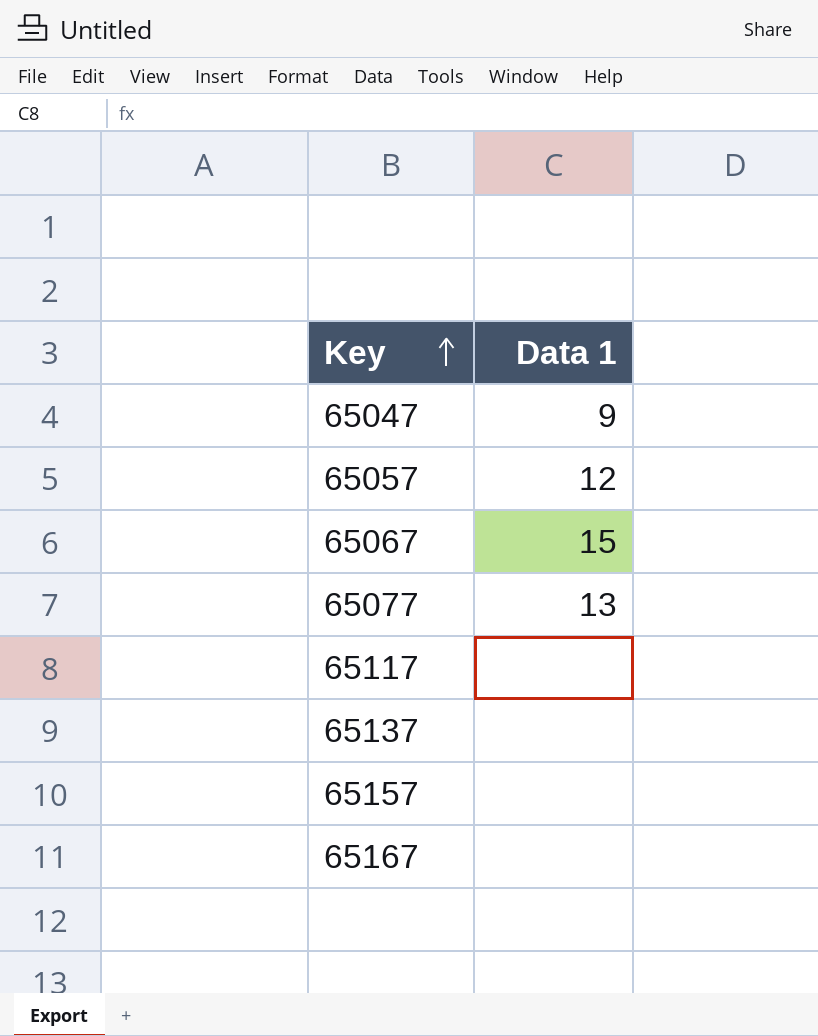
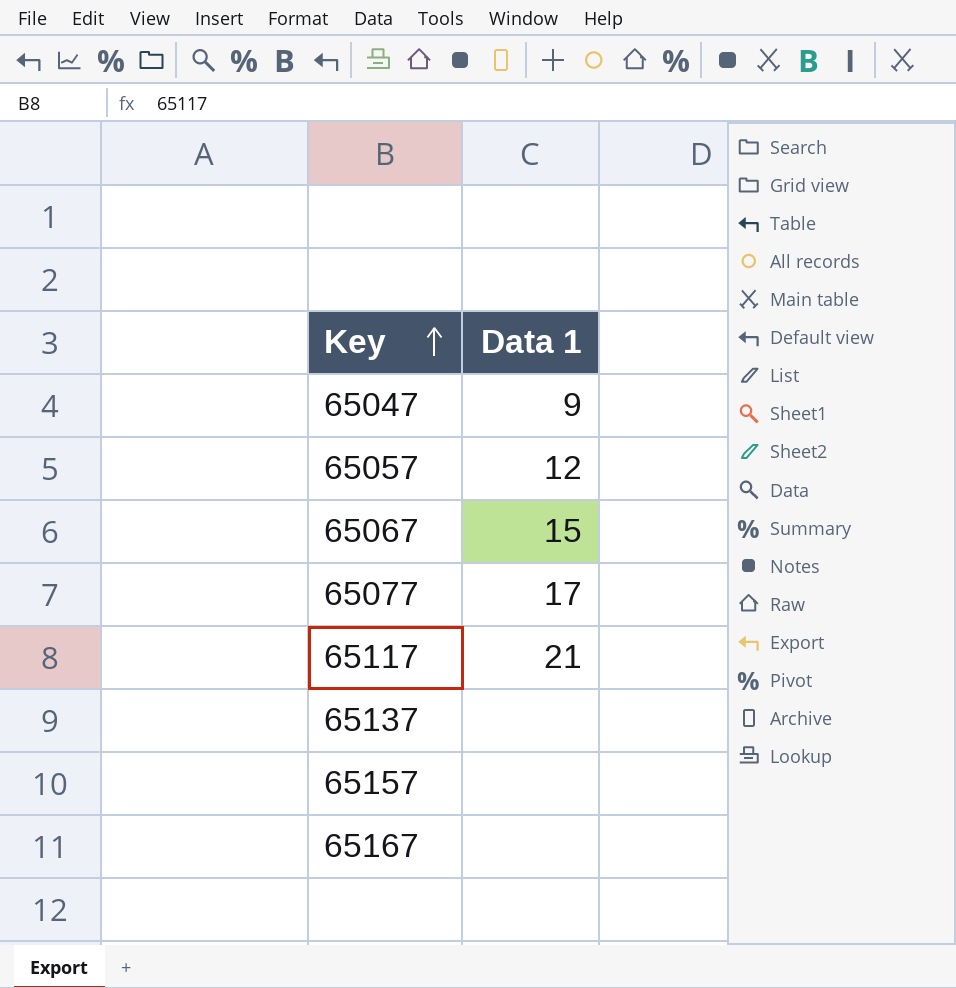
65077 | Data 1: 13 -> 17
65117 | Data 1: none -> 21

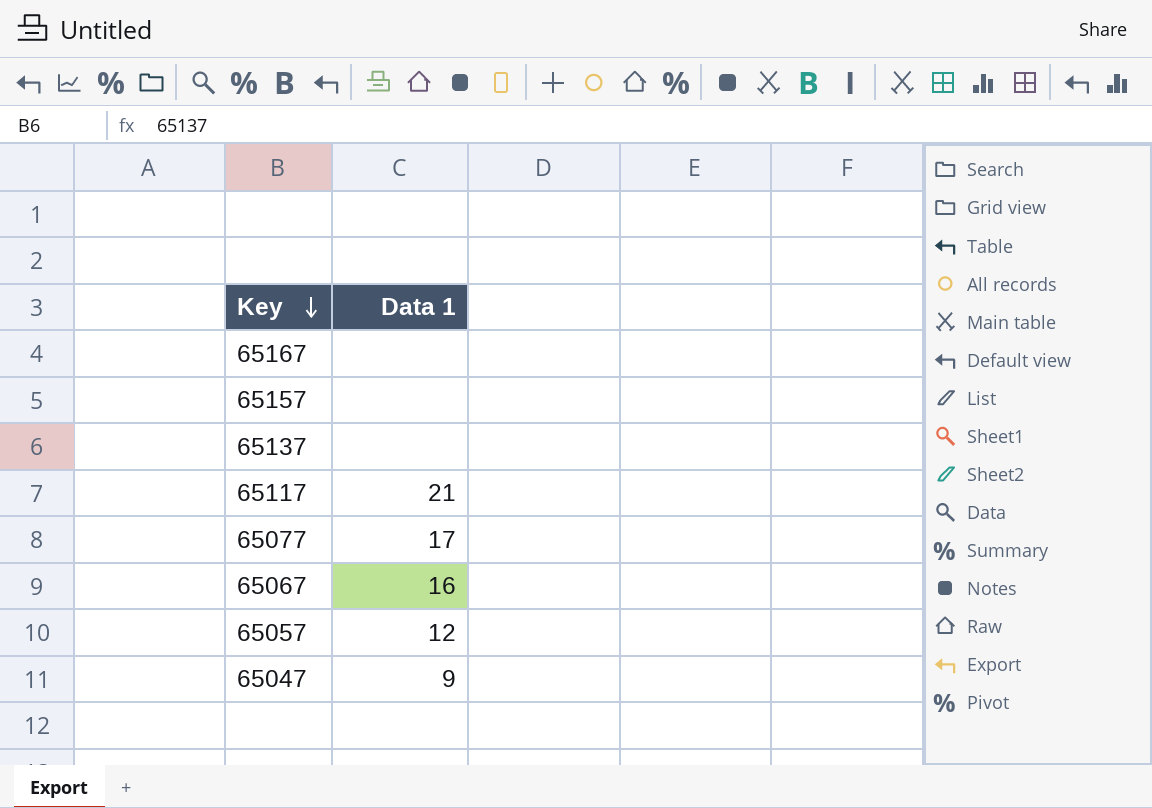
row order: Key ascending -> Key descending
65067 | Data 1: 15 -> 16

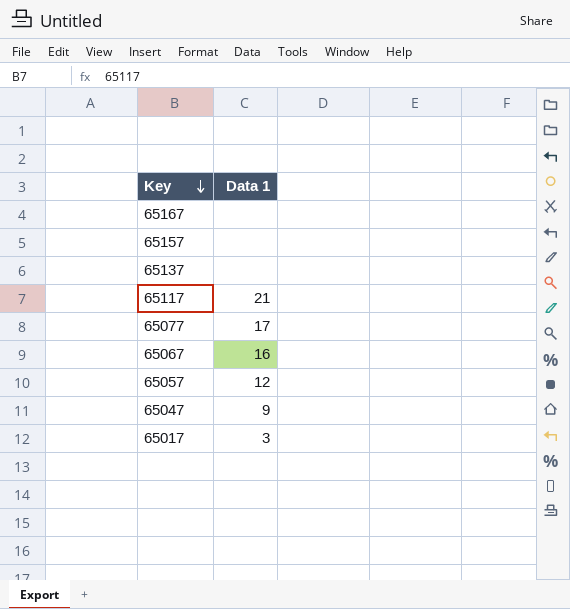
row 65017: none -> 3

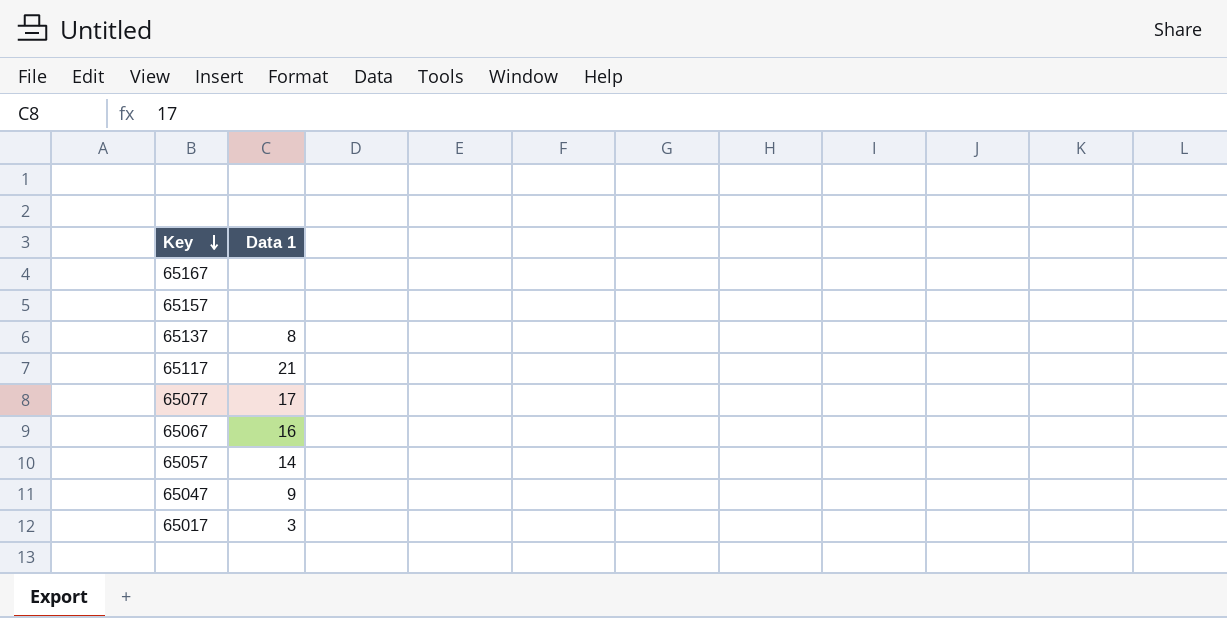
65137 | Data 1: none -> 8
65057 | Data 1: 12 -> 14

